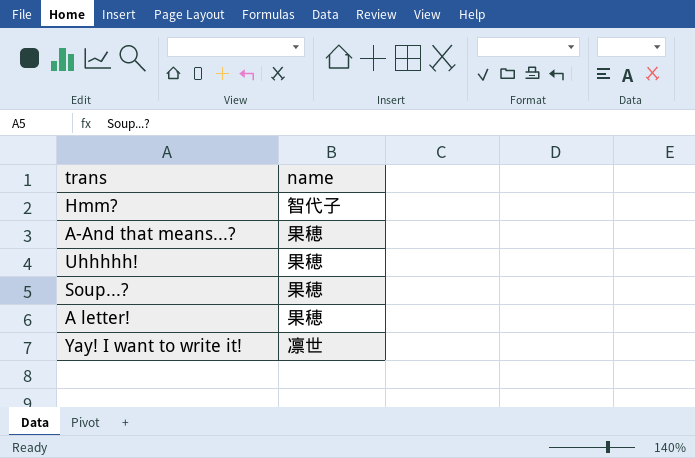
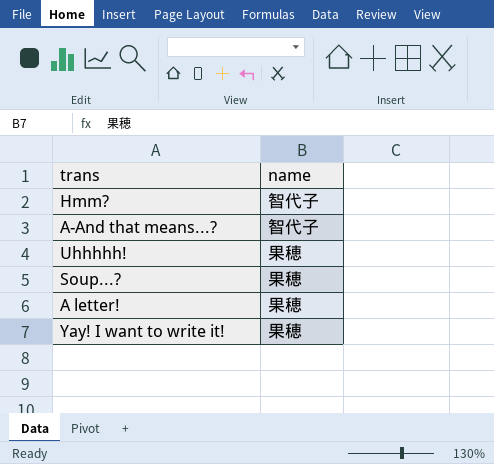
A-And that means...? | name: 果穂 -> 智代子
Yay! I want to write it! | name: 凛世 -> 果穂

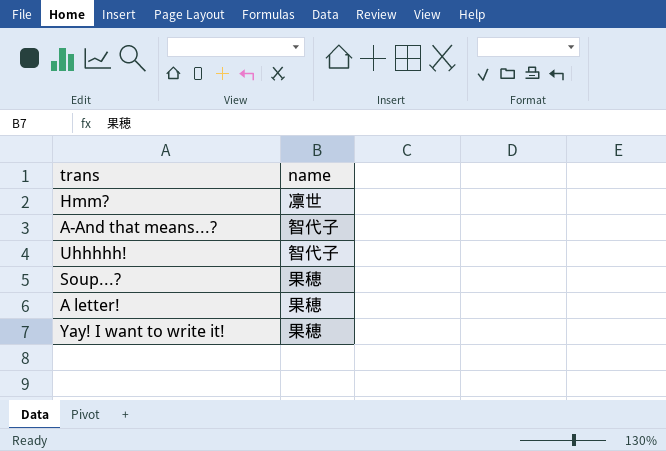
Hmm? | name: 智代子 -> 凛世
Uhhhhh! | name: 果穂 -> 智代子

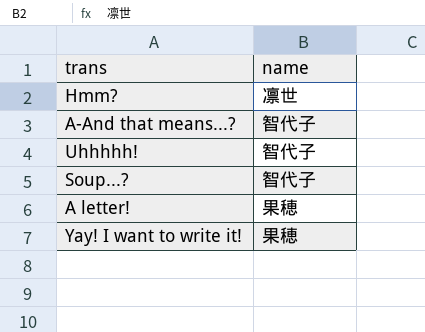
Soup...? | name: 果穂 -> 智代子

